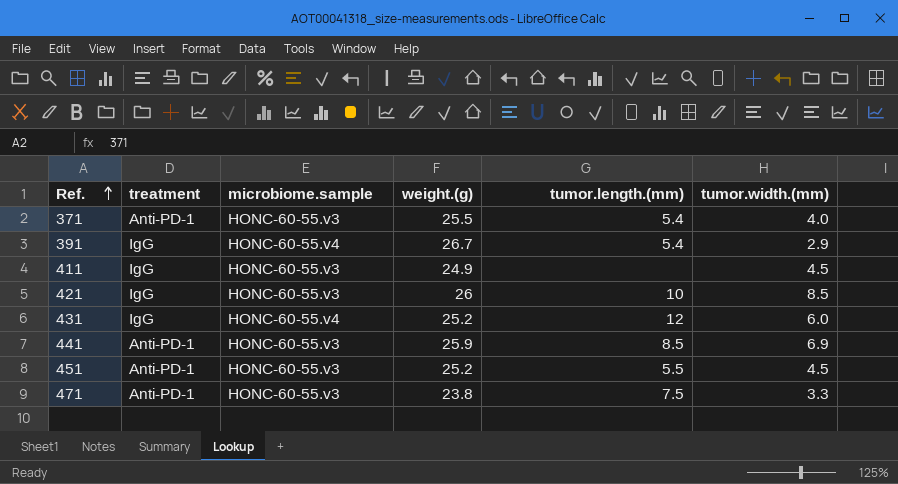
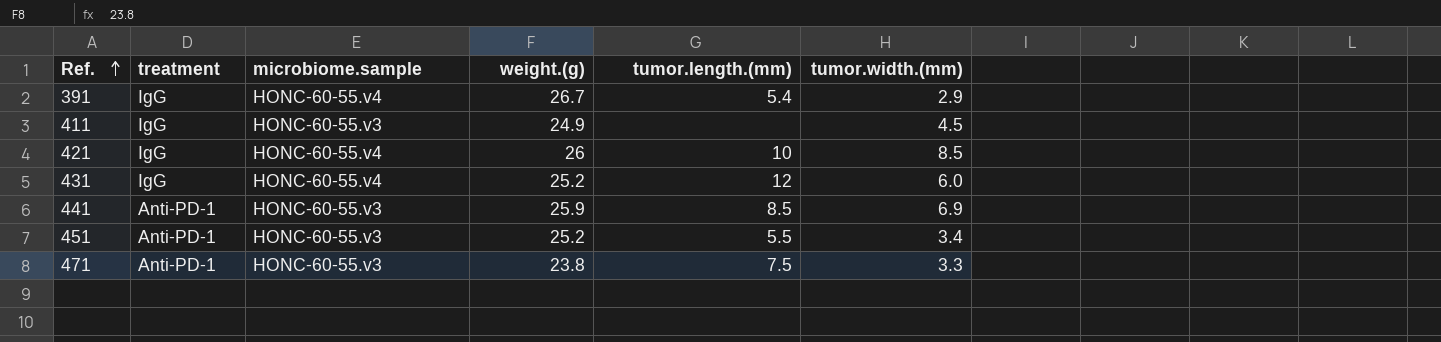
row 371: Anti-PD-1 | HONC-60-55.v3 | 25.5 | 5.4 | 4.0 -> none
421 | microbiome.sample: HONC-60-55.v3 -> HONC-60-55.v4
451 | tumor.width.(mm): 4.5 -> 3.4

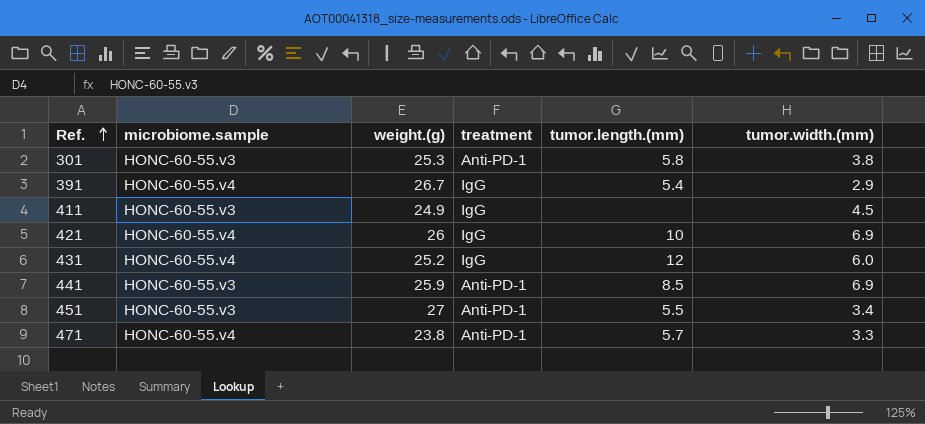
column treatment | position: 2 -> 4
row 301: none -> HONC-60-55.v3 | 25.3 | Anti-PD-1 | 5.8 | 3.8
421 | tumor.width.(mm): 8.5 -> 6.9
451 | weight.(g): 25.2 -> 27
471 | microbiome.sample: HONC-60-55.v3 -> HONC-60-55.v4
471 | tumor.length.(mm): 7.5 -> 5.7

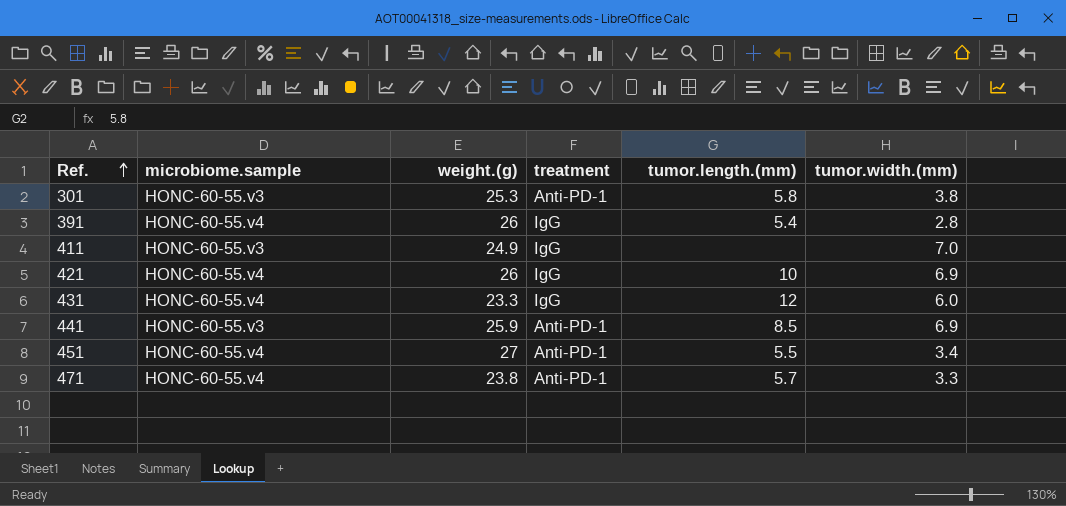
391 | weight.(g): 26.7 -> 26
391 | tumor.width.(mm): 2.9 -> 2.8
411 | tumor.width.(mm): 4.5 -> 7.0
431 | weight.(g): 25.2 -> 23.3
451 | microbiome.sample: HONC-60-55.v3 -> HONC-60-55.v4

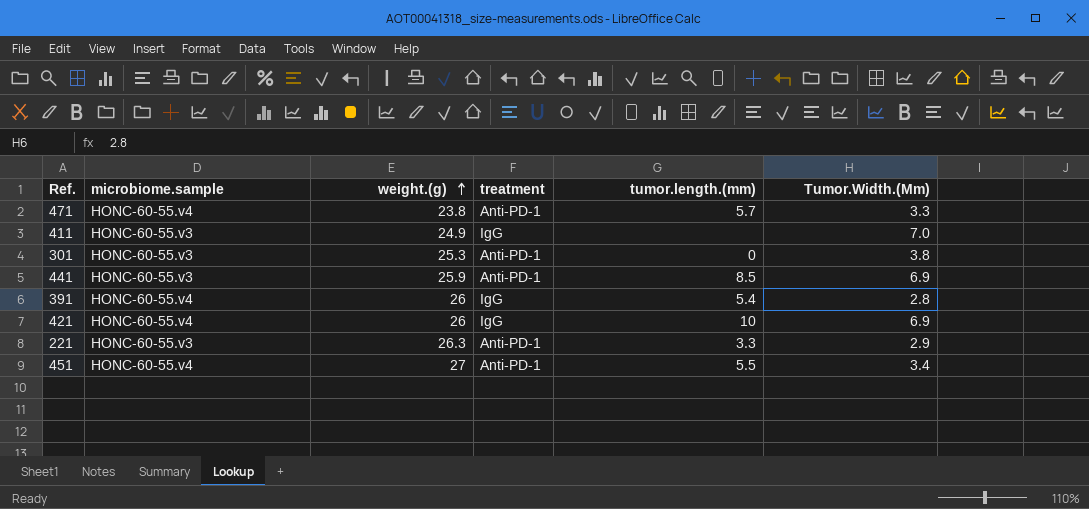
row order: Ref. ascending -> weight.(g) ascending
column name: tumor.width.(mm) -> Tumor.Width.(Mm)
row 431: HONC-60-55.v4 | 23.3 | IgG | 12 | 6.0 -> none
301 | tumor.length.(mm): 5.8 -> 0
row 221: none -> HONC-60-55.v3 | 26.3 | Anti-PD-1 | 3.3 | 2.9

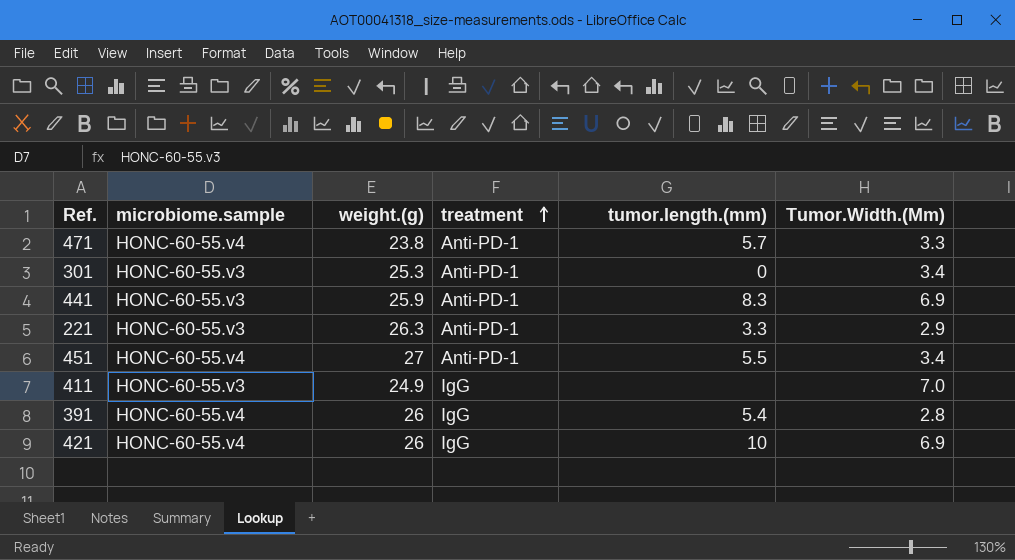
row order: weight.(g) ascending -> treatment ascending
301 | Tumor.Width.(Mm): 3.8 -> 3.4
441 | tumor.length.(mm): 8.5 -> 8.3

